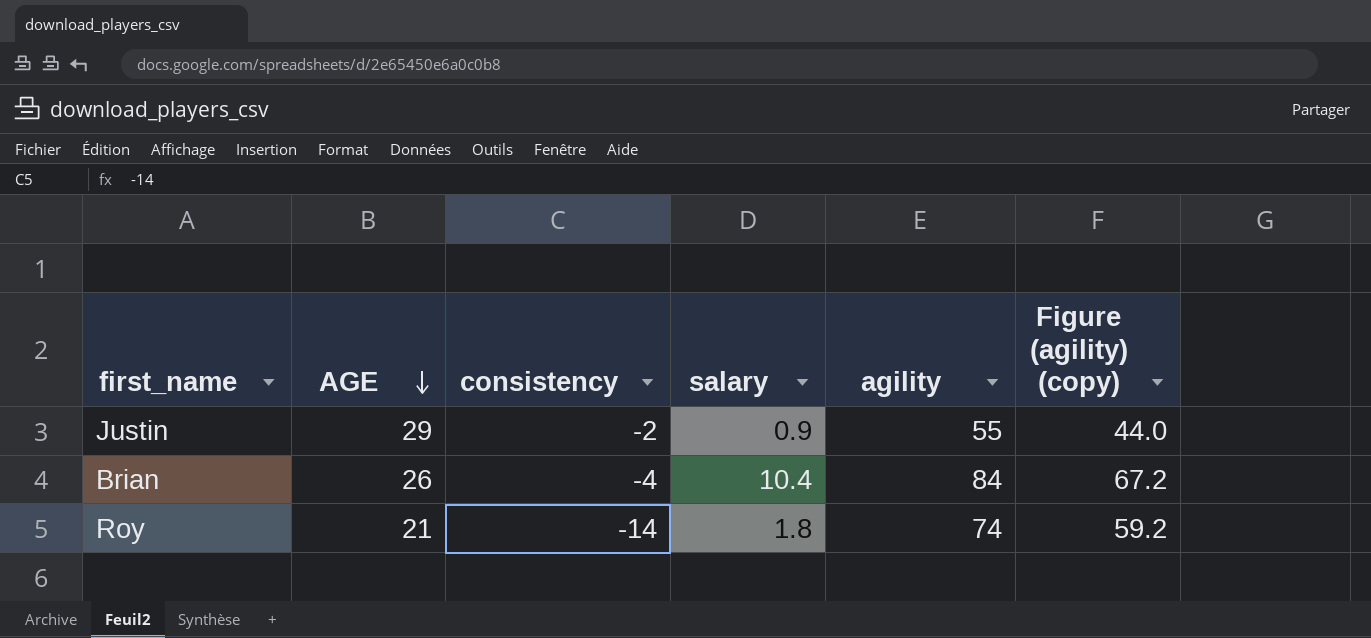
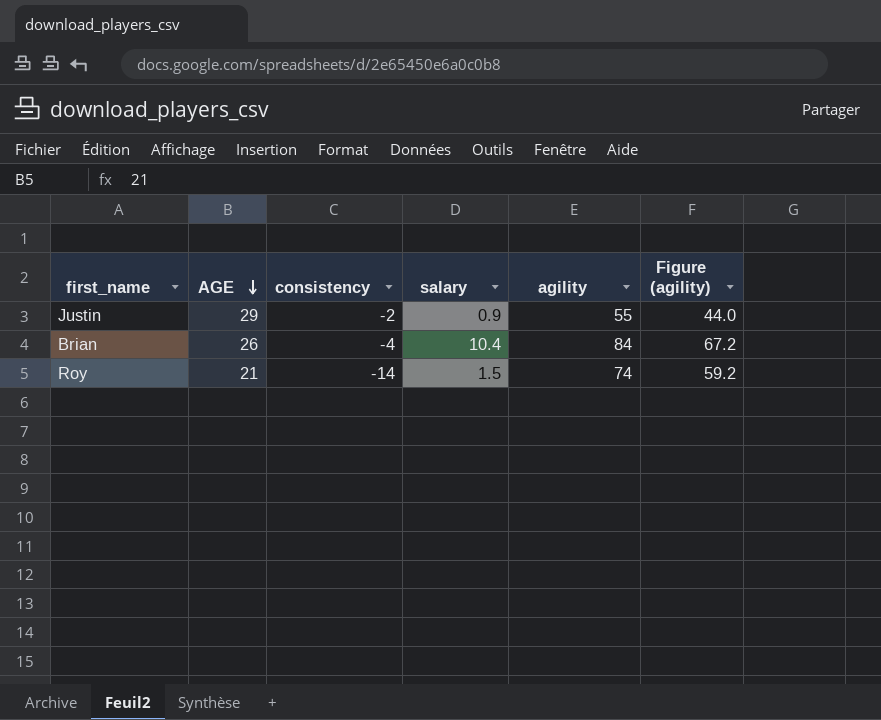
column name: Figure (agility) (copy) -> Figure (agility)
Roy | salary: 1.8 -> 1.5

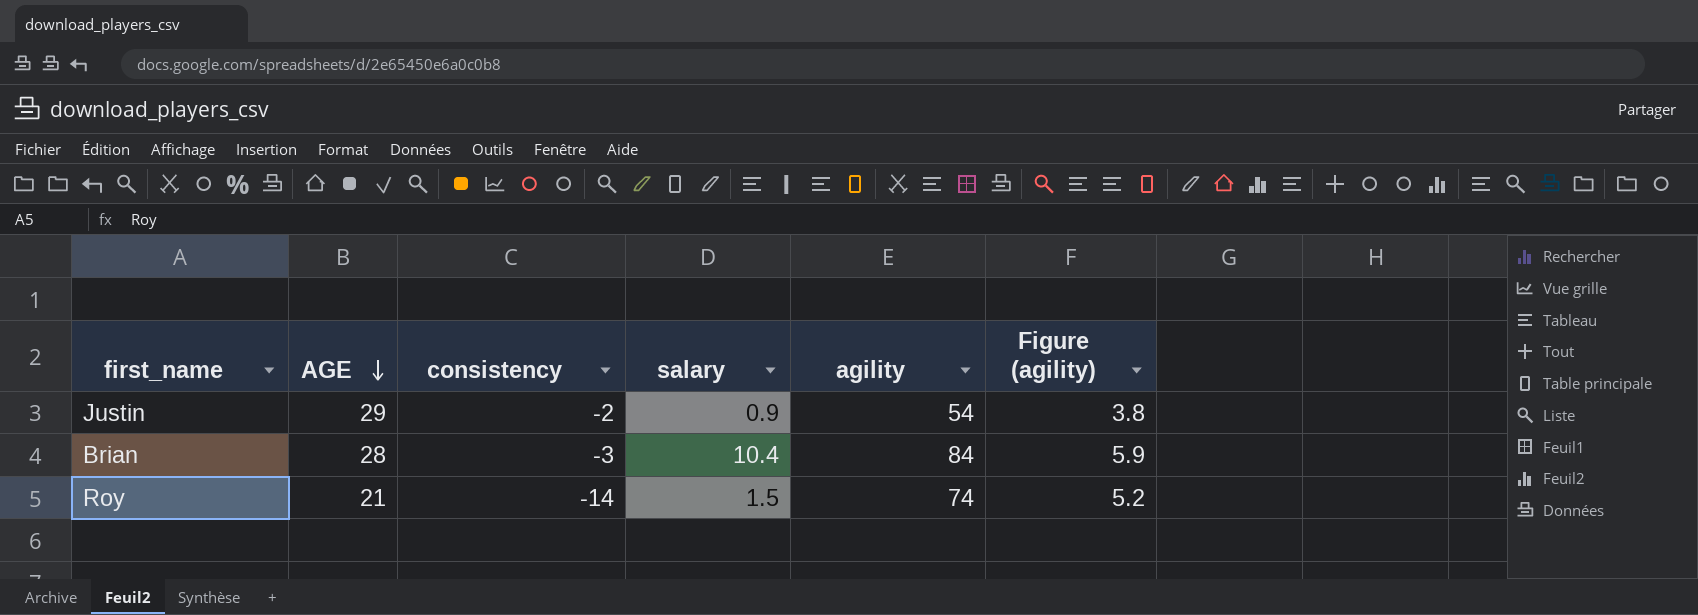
column Figure (agility) | formula: [agility] * 0.8 -> [agility] * 0.07
Justin | agility: 55 -> 54
Brian | AGE: 26 -> 28
Brian | consistency: -4 -> -3

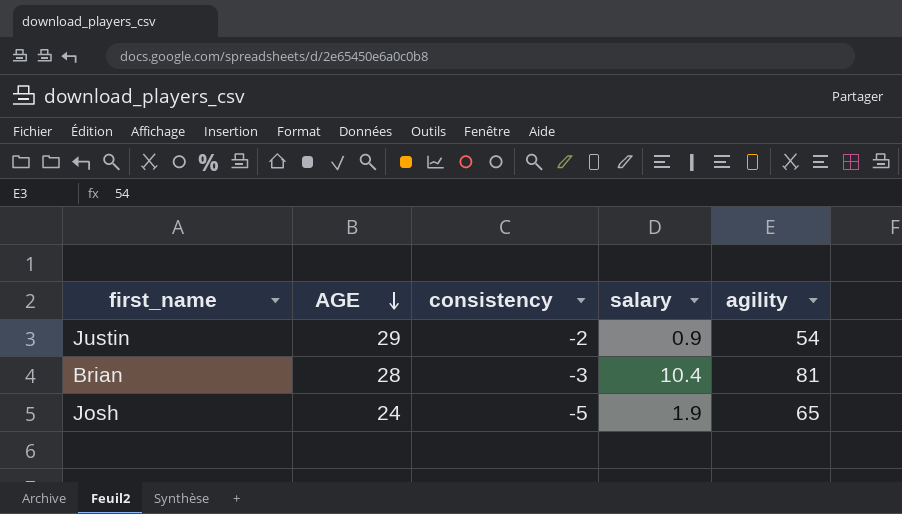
column Figure (agility) | formula: [agility] * 0.07 -> none
row Roy: 21 | -14 | 1.5 | 74 | 5.2 -> none
Brian | agility: 84 -> 81
row Josh: none -> 24 | -5 | 1.9 | 65

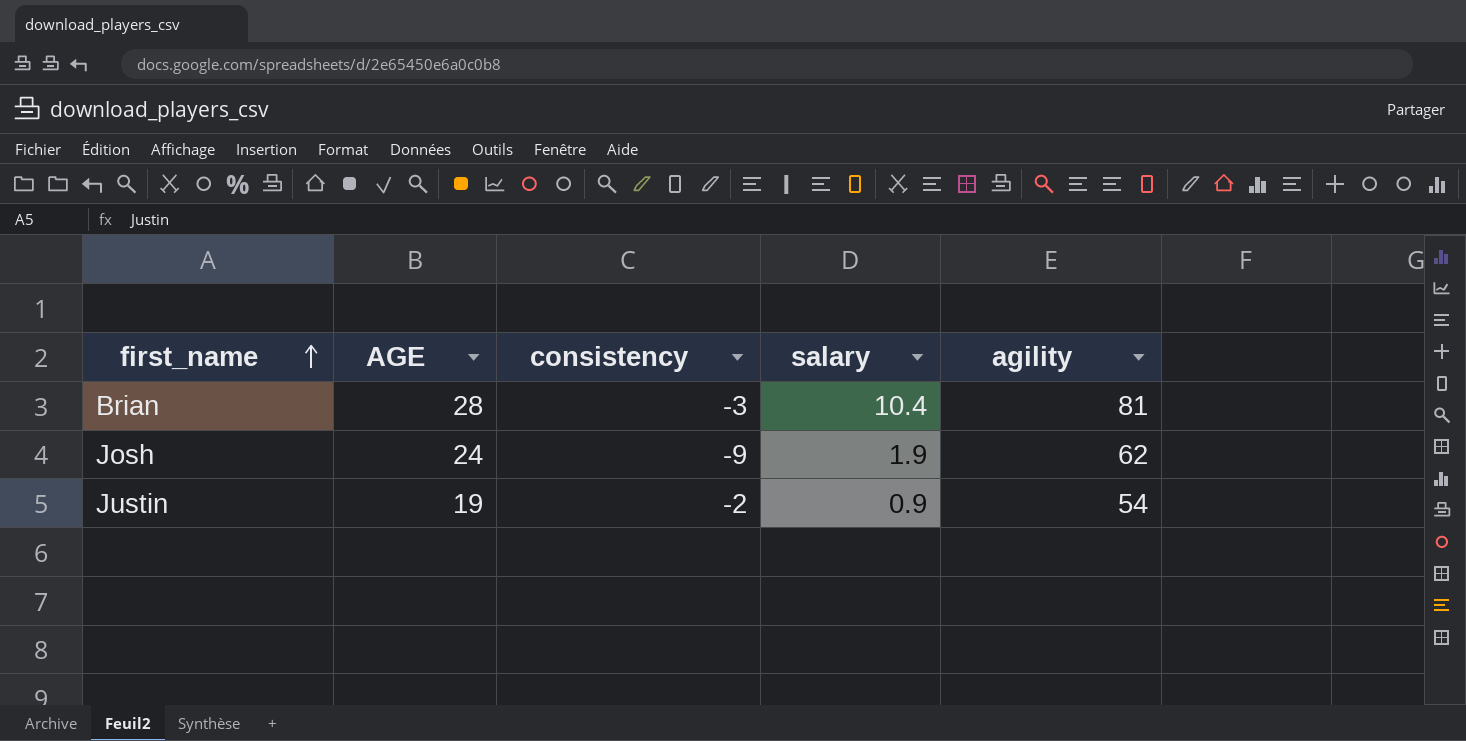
row order: AGE descending -> first_name ascending
Josh | consistency: -5 -> -9
Josh | agility: 65 -> 62
Justin | AGE: 29 -> 19

